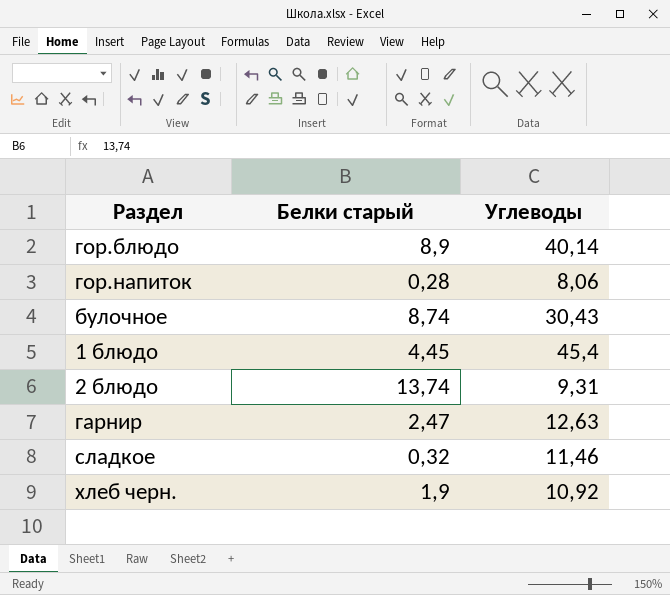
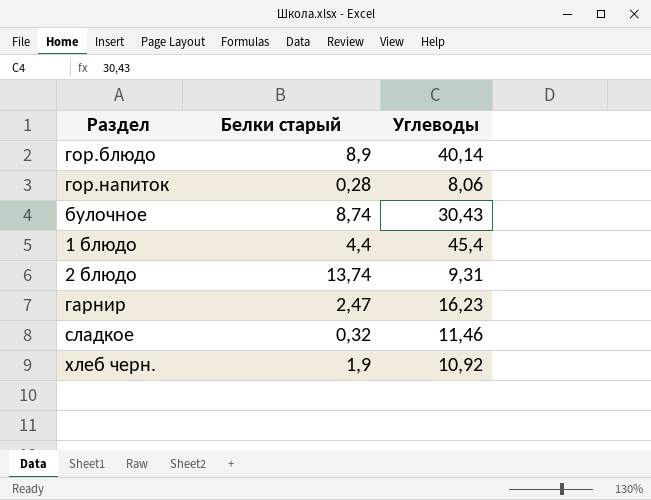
1 блюдо | Белки старый: 4,45 -> 4,4
гарнир | Углеводы: 12,63 -> 16,23

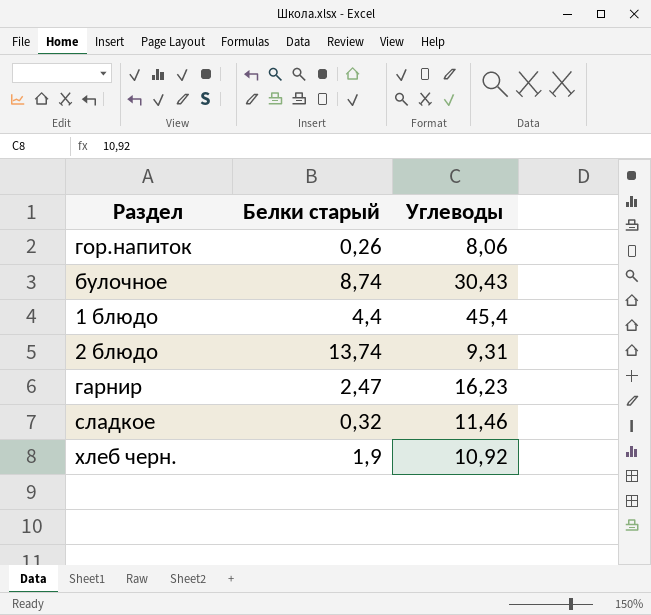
row гор.блюдо: 8,9 | 40,14 -> none
гор.напиток | Белки старый: 0,28 -> 0,26

